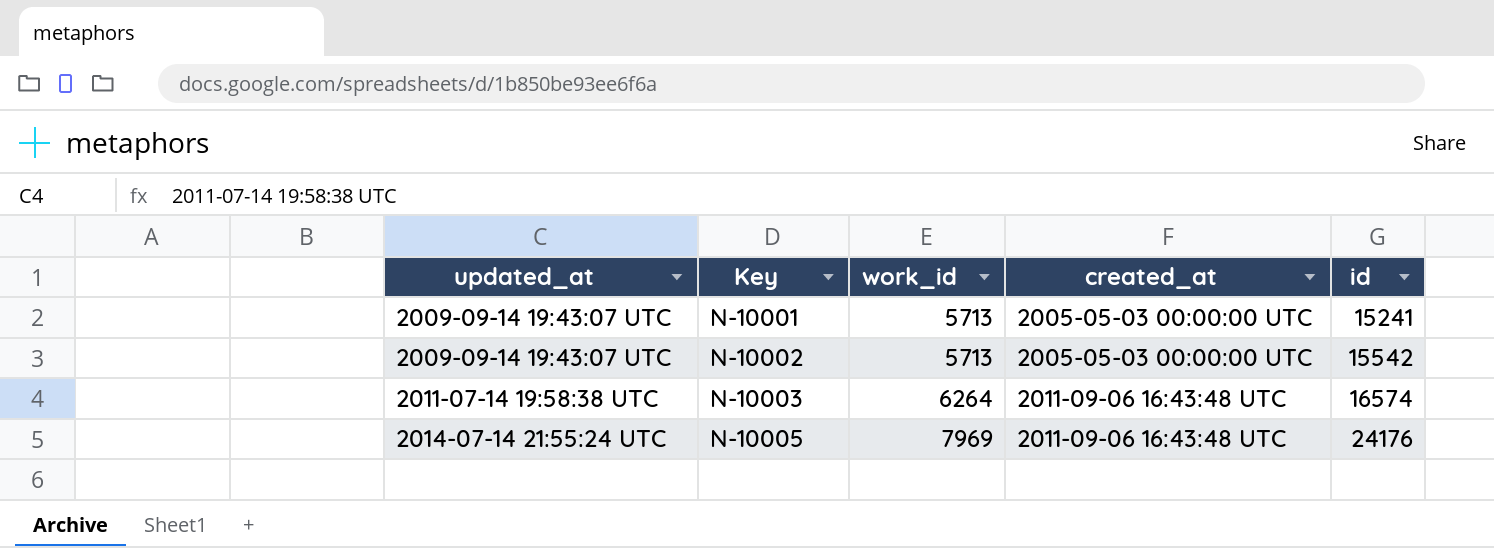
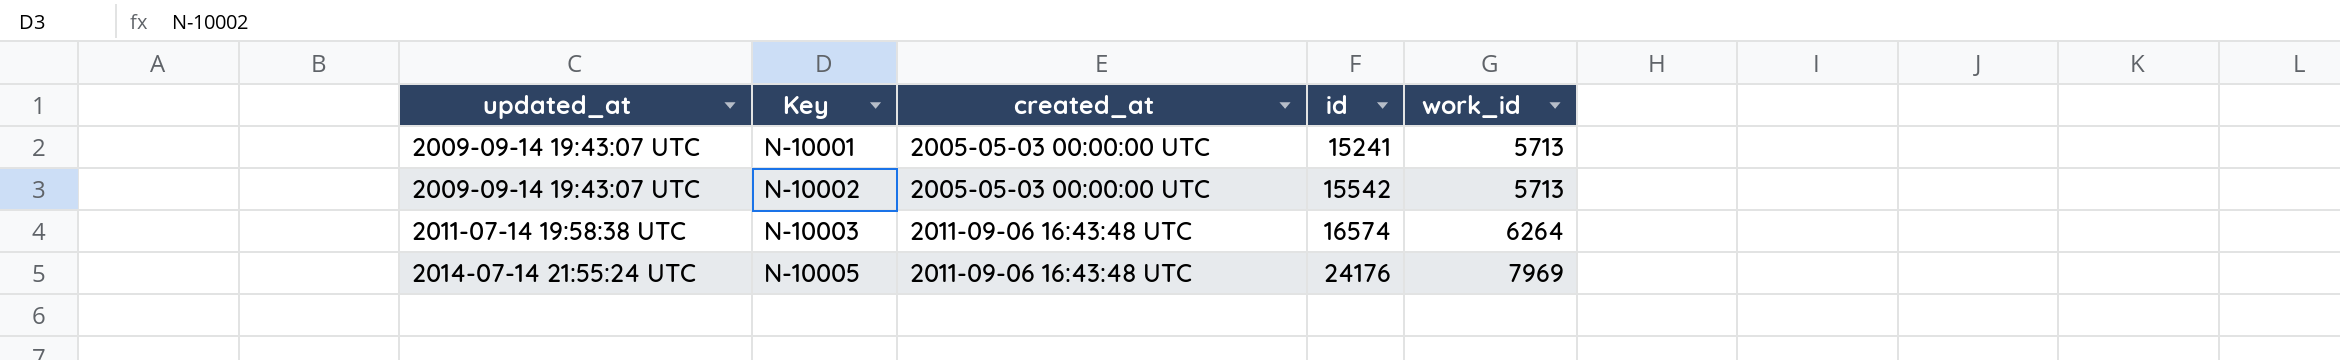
column work_id | position: 3 -> 5

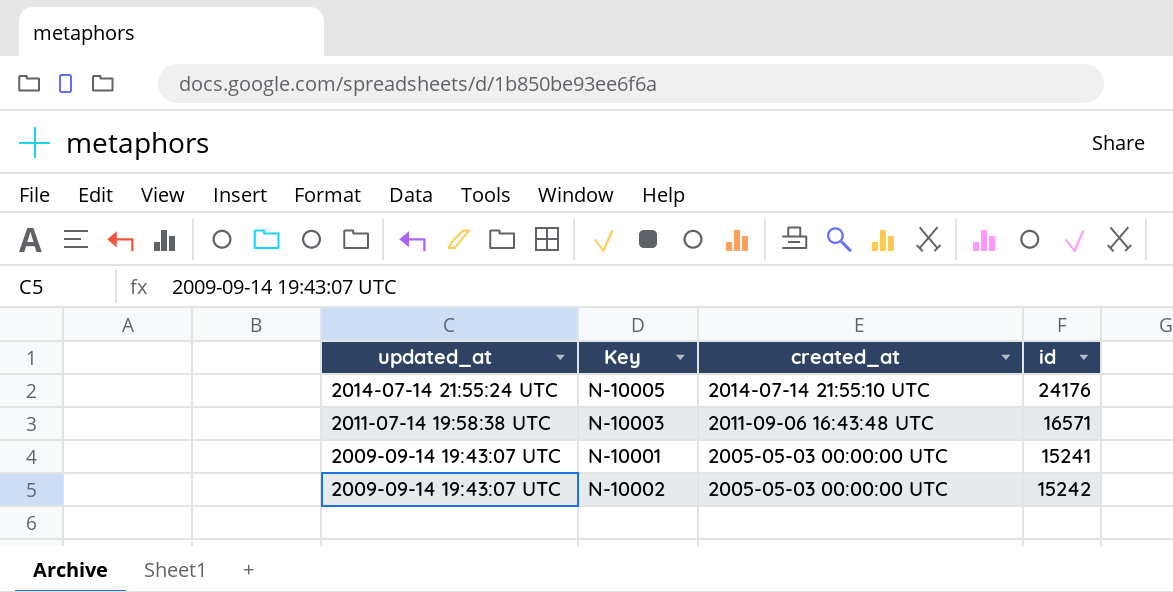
row order: updated_at ascending -> updated_at descending
column work_id | position: 5 -> none
N-10005 | created_at: 2011-09-06 16:43:48 UTC -> 2014-07-14 21:55:10 UTC
N-10003 | id: 16574 -> 16571
N-10002 | id: 15542 -> 15242

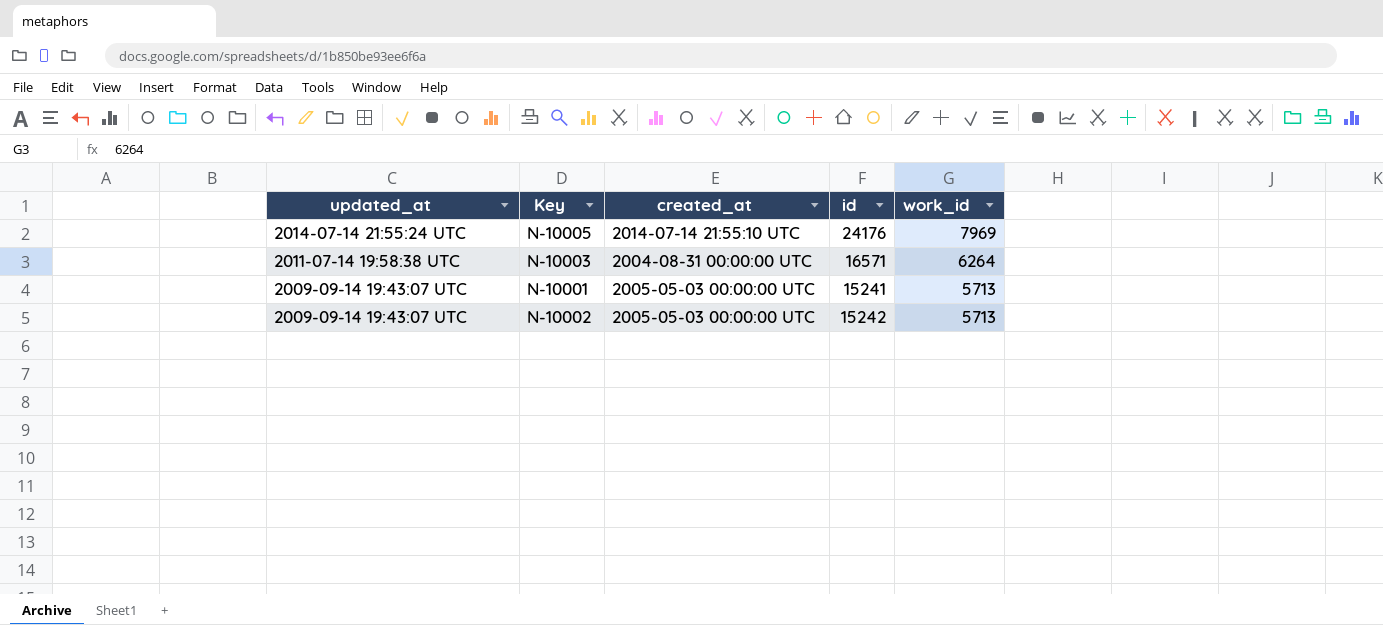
column work_id | position: none -> 5
N-10003 | created_at: 2011-09-06 16:43:48 UTC -> 2004-08-31 00:00:00 UTC

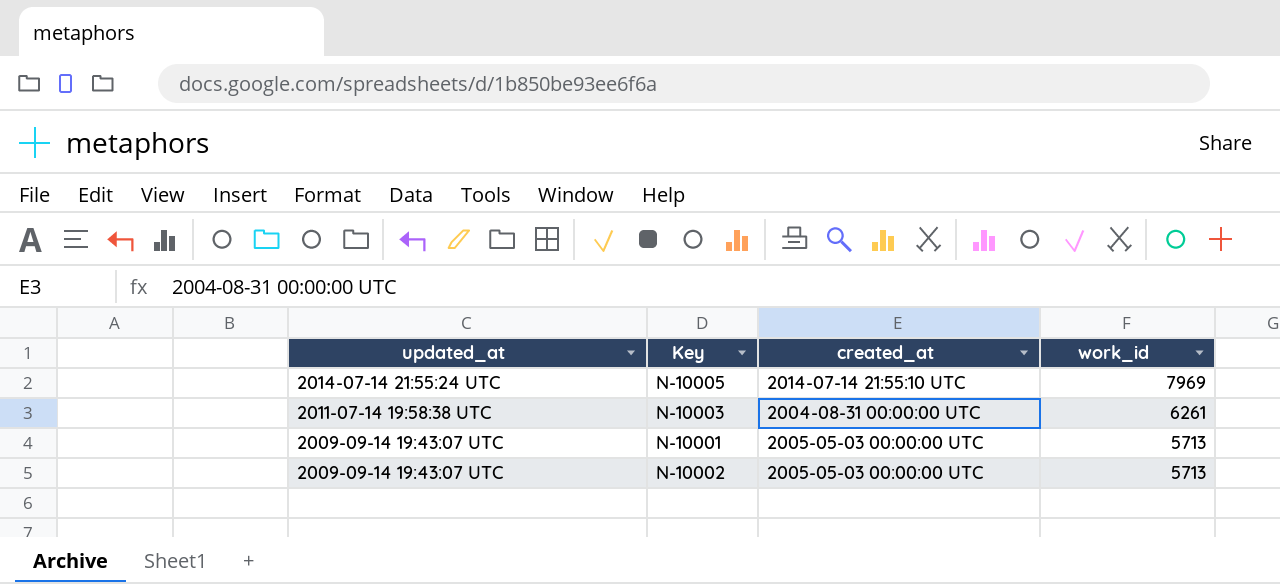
column id | position: 4 -> none
N-10003 | work_id: 6264 -> 6261

